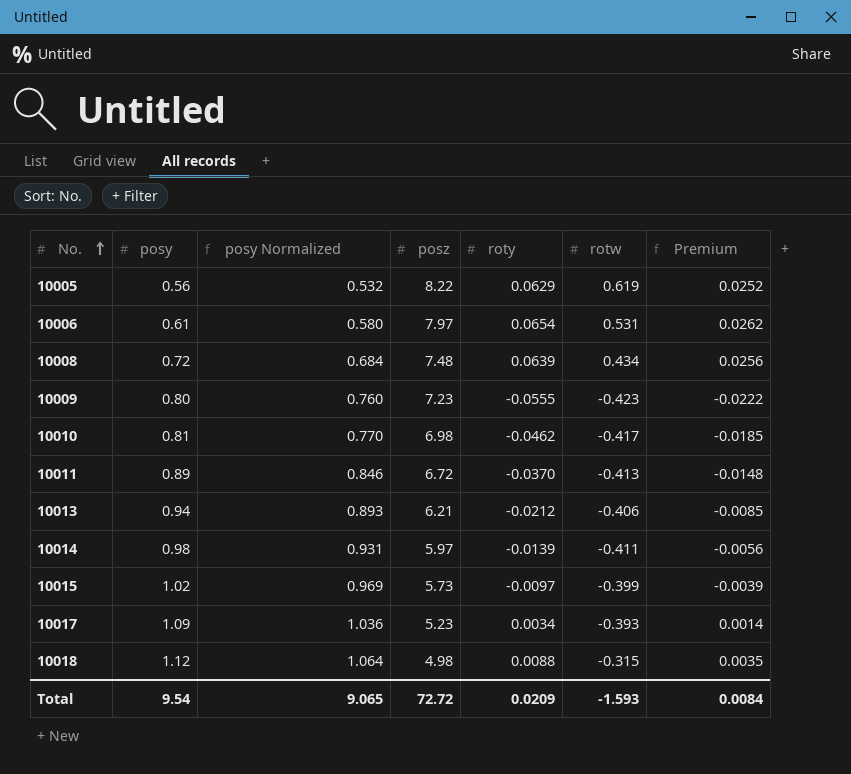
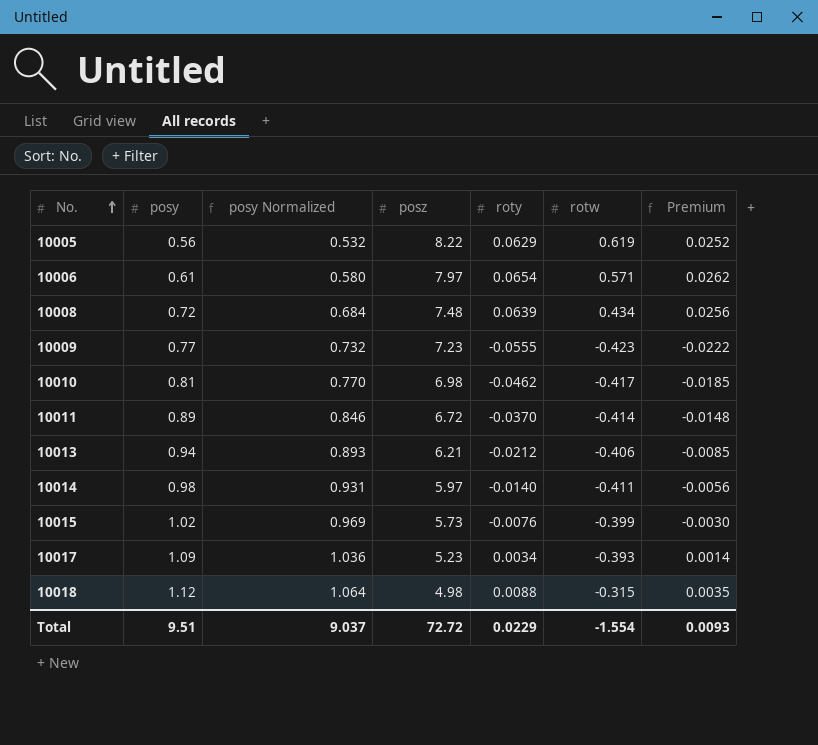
10006 | rotw: 0.531 -> 0.571
10009 | posy: 0.80 -> 0.77
10009 | posy Normalized: 0.760 -> 0.732
10011 | rotw: -0.413 -> -0.414
10014 | roty: -0.0139 -> -0.0140
10015 | roty: -0.0097 -> -0.0076
10015 | Premium: -0.0039 -> -0.0030
Total | posy: 9.54 -> 9.51
Total | posy Normalized: 9.065 -> 9.037
Total | roty: 0.0209 -> 0.0229
Total | rotw: -1.593 -> -1.554
Total | Premium: 0.0084 -> 0.0093

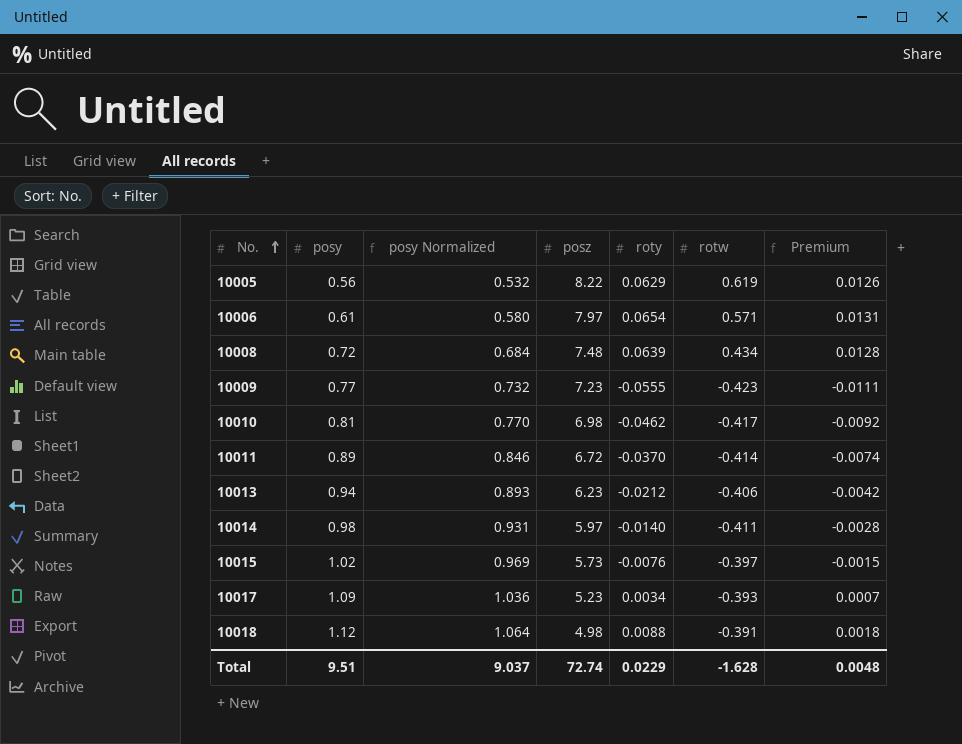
column Premium | formula: [roty] * 0.4 -> [roty] * 0.2
10013 | posz: 6.21 -> 6.23
10015 | rotw: -0.399 -> -0.397
10018 | rotw: -0.315 -> -0.391
Total | posz: 72.72 -> 72.74
Total | rotw: -1.554 -> -1.628
Total | Premium: 0.0093 -> 0.0048

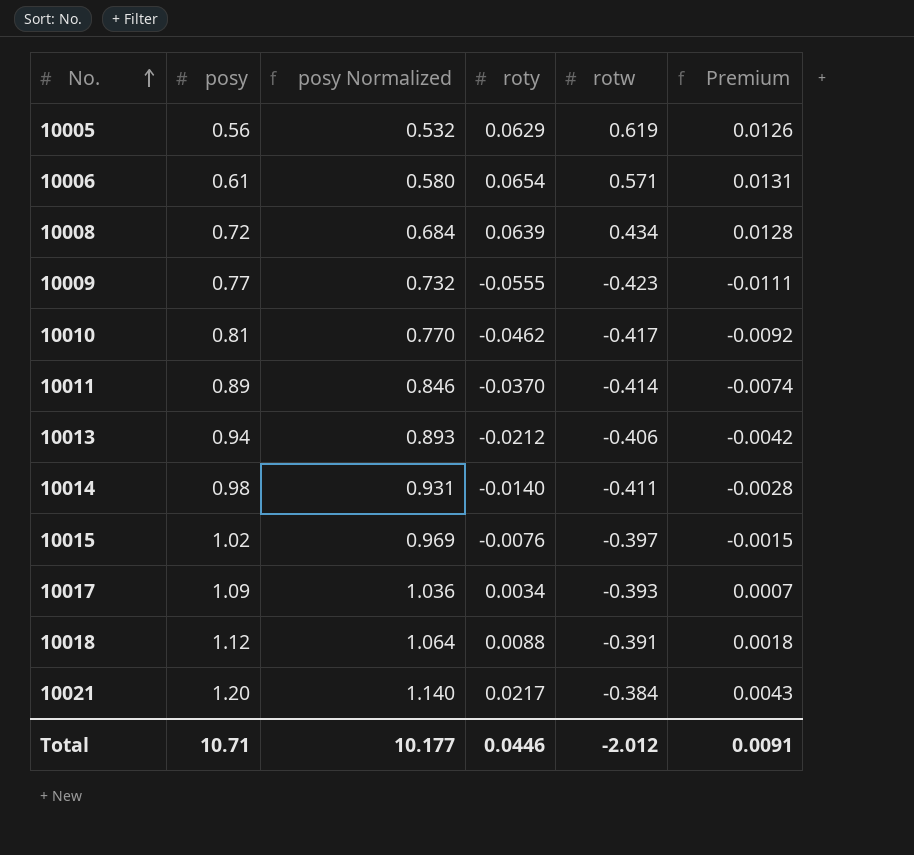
column posz | position: 4 -> none
row 10021: none -> 1.20 | 1.140 | 0.0217 | -0.384 | 0.0043
Total | posy: 9.51 -> 10.71
Total | posy Normalized: 9.037 -> 10.177
Total | roty: 0.0229 -> 0.0446
Total | rotw: -1.628 -> -2.012
Total | Premium: 0.0048 -> 0.0091

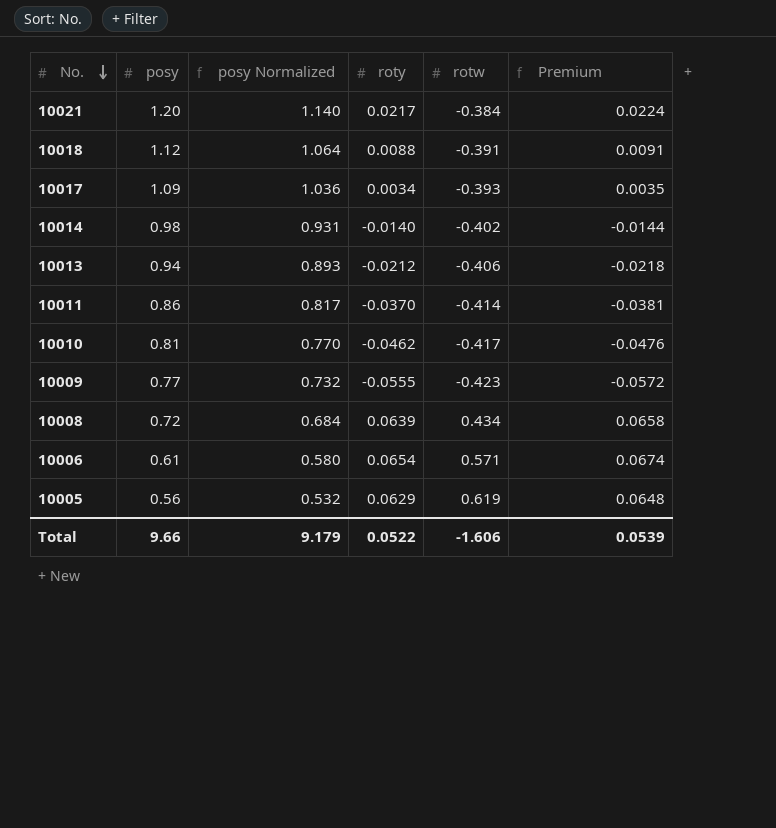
row order: No. ascending -> No. descending
column Premium | formula: [roty] * 0.2 -> [roty] * 1.03
row 10015: 1.02 | 0.969 | -0.0076 | -0.397 | -0.0015 -> none
10014 | rotw: -0.411 -> -0.402
10011 | posy: 0.89 -> 0.86
10011 | posy Normalized: 0.846 -> 0.817
Total | posy: 10.71 -> 9.66
Total | posy Normalized: 10.177 -> 9.179
Total | roty: 0.0446 -> 0.0522
Total | rotw: -2.012 -> -1.606
Total | Premium: 0.0091 -> 0.0539

